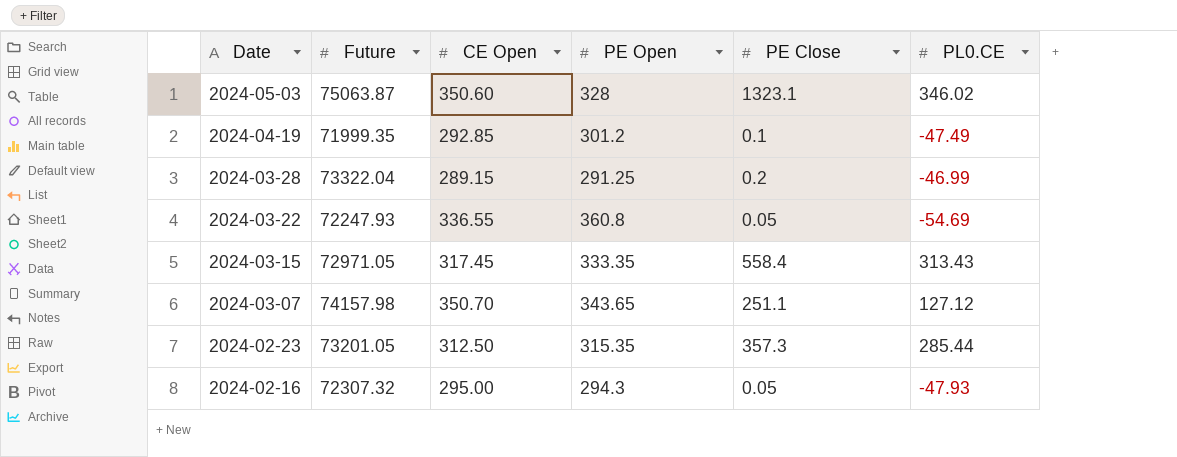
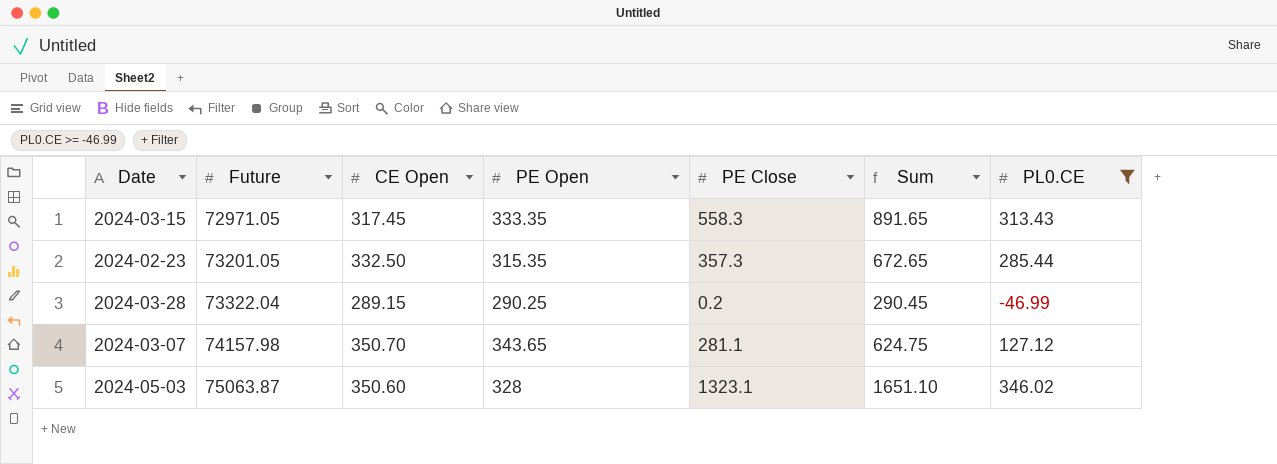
filter: none -> PL0.CE >= -46.99
row order: Date descending -> Future ascending
column Sum | formula: none -> [PE Open] + [PE Close]
2024-03-15 | PE Close: 558.4 -> 558.3
2024-02-23 | CE Open: 312.50 -> 332.50
2024-03-28 | PE Open: 291.25 -> 290.25
2024-03-07 | PE Close: 251.1 -> 281.1

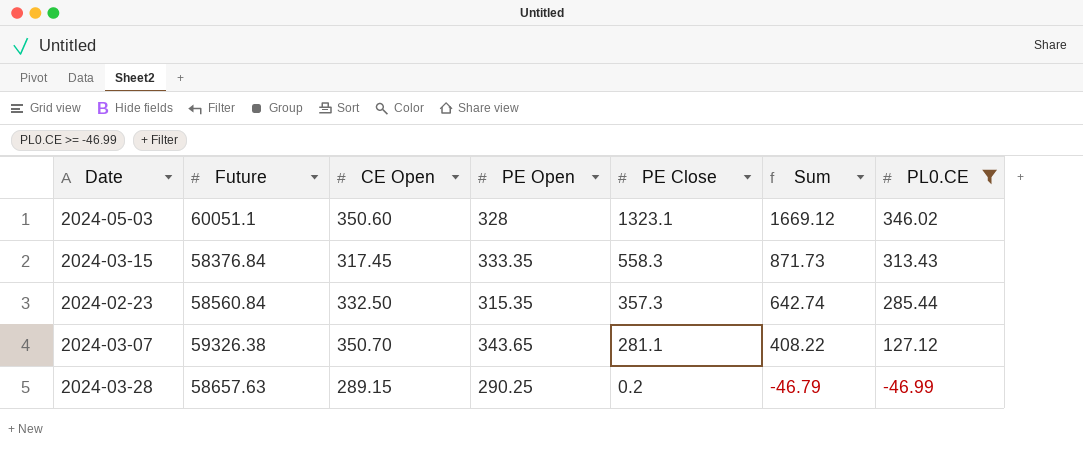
row order: Future ascending -> PE Close descending
column Sum | formula: [PE Open] + [PE Close] -> [PE Close] + [PL0.CE]
2024-05-03 | Future: 75063.87 -> 60051.1
2024-03-15 | Future: 72971.05 -> 58376.84
2024-02-23 | Future: 73201.05 -> 58560.84
2024-03-07 | Future: 74157.98 -> 59326.38
2024-03-28 | Future: 73322.04 -> 58657.63

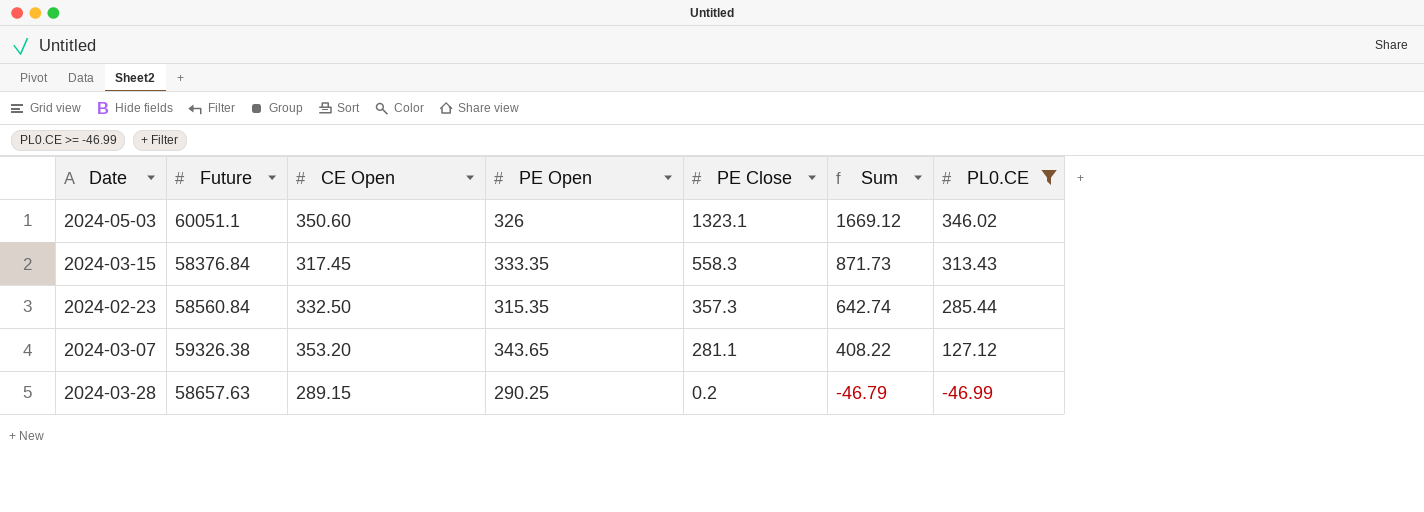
2024-05-03 | PE Open: 328 -> 326
2024-03-07 | CE Open: 350.70 -> 353.20

